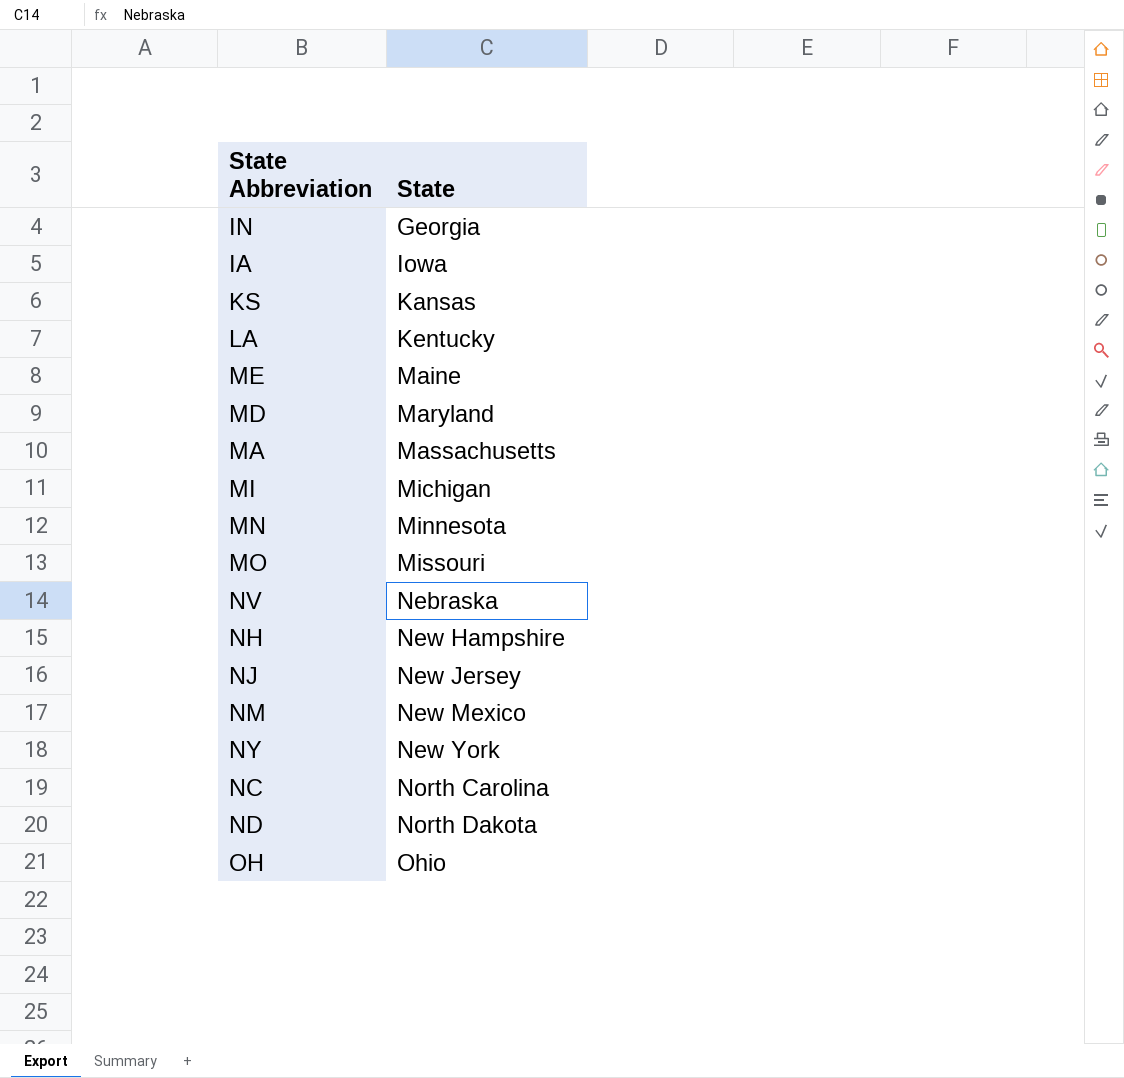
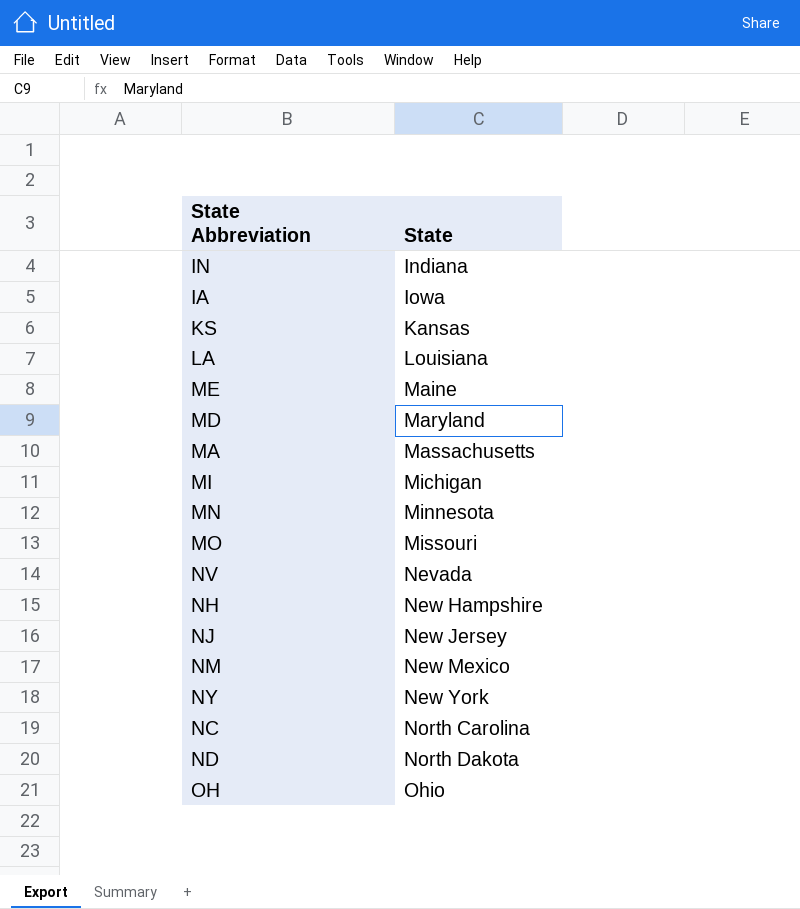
IN | State: Georgia -> Indiana
LA | State: Kentucky -> Louisiana
NV | State: Nebraska -> Nevada

